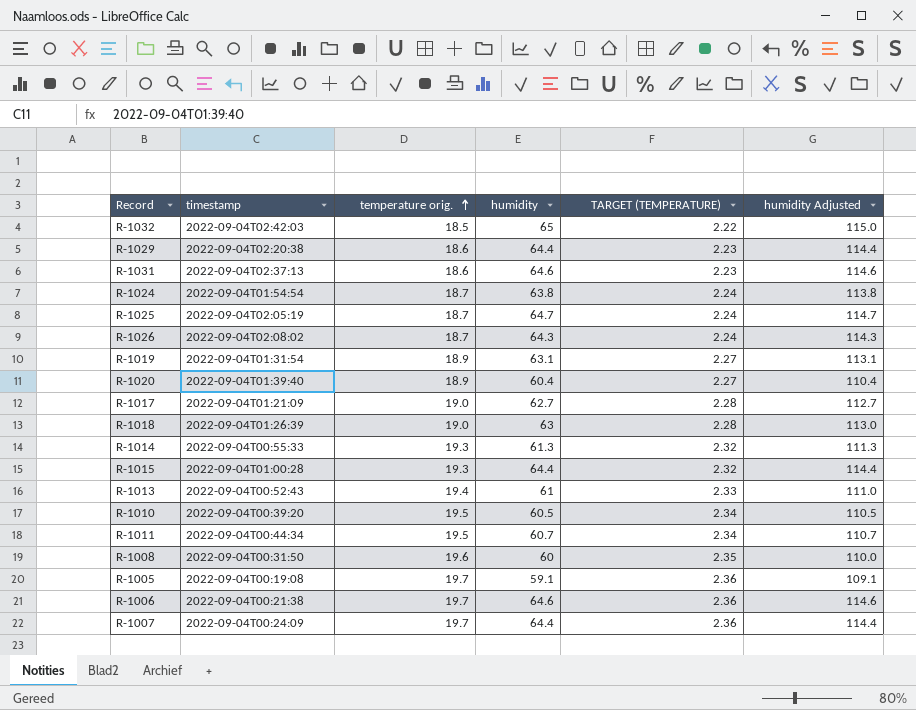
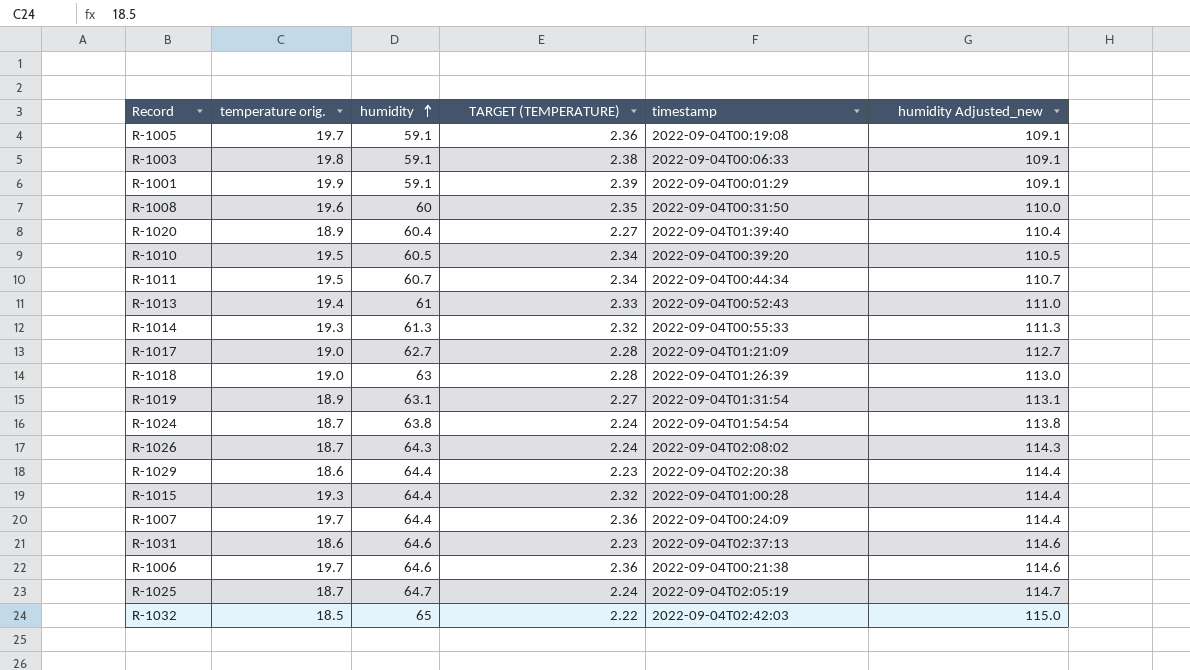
row order: temperature orig. ascending -> humidity ascending
column timestamp | position: 2 -> 5
column name: humidity Adjusted -> humidity Adjusted_new
row R-1003: none -> 19.8 | 59.1 | 2.38 | 2022-09-04T00:06:33 | 109.1
row R-1001: none -> 19.9 | 59.1 | 2.39 | 2022-09-04T00:01:29 | 109.1

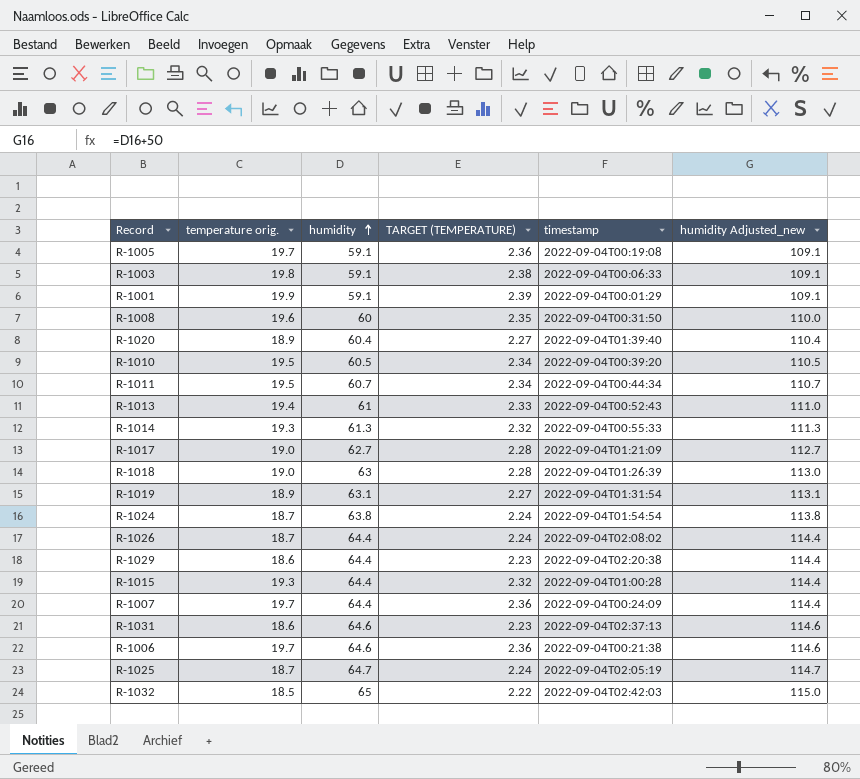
R-1026 | humidity: 64.3 -> 64.4
R-1026 | humidity Adjusted_new: 114.3 -> 114.4

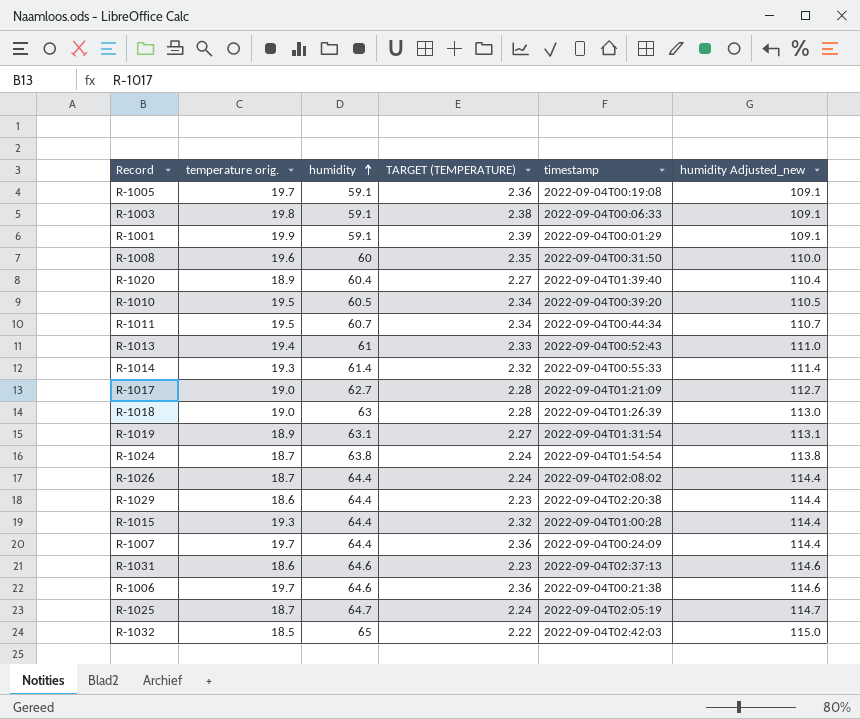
R-1014 | humidity: 61.3 -> 61.4
R-1014 | humidity Adjusted_new: 111.3 -> 111.4

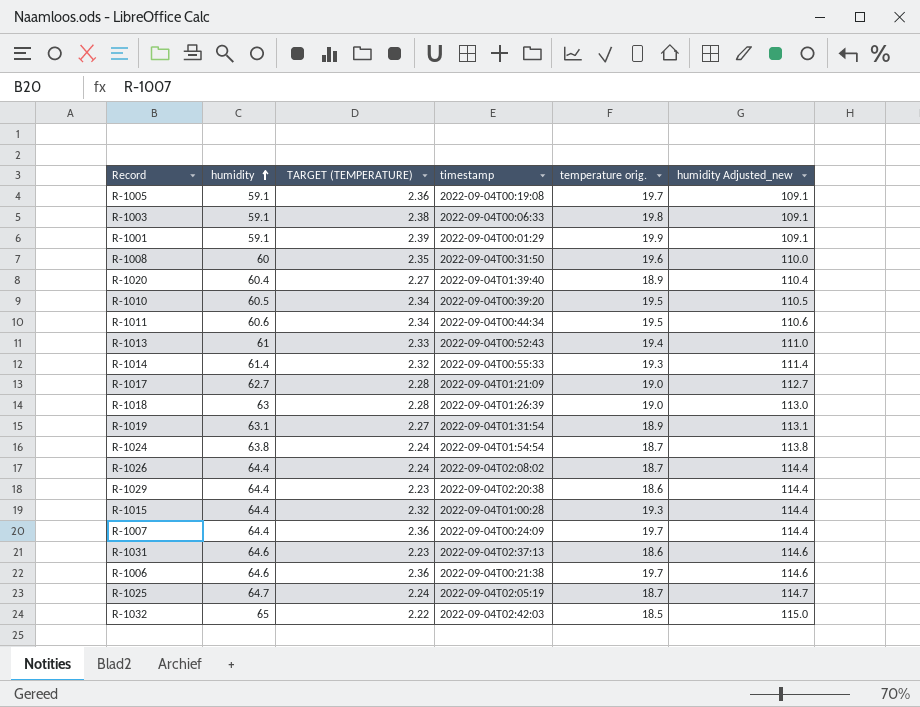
column temperature orig. | position: 2 -> 5
R-1011 | humidity: 60.7 -> 60.6
R-1011 | humidity Adjusted_new: 110.7 -> 110.6

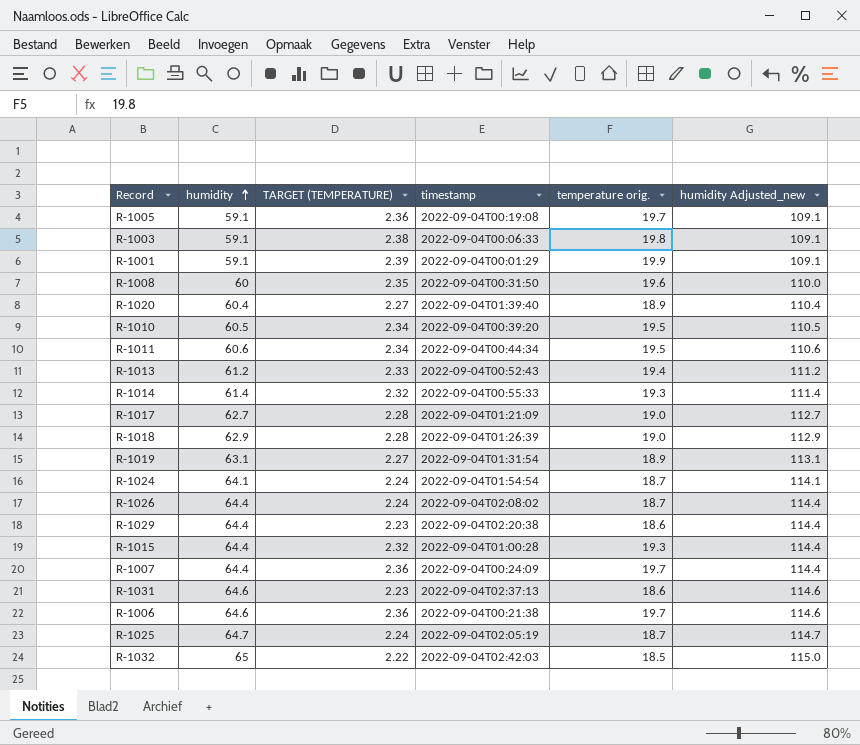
R-1013 | humidity: 61 -> 61.2
R-1013 | humidity Adjusted_new: 111.0 -> 111.2
R-1018 | humidity: 63 -> 62.9
R-1018 | humidity Adjusted_new: 113.0 -> 112.9
R-1024 | humidity: 63.8 -> 64.1
R-1024 | humidity Adjusted_new: 113.8 -> 114.1

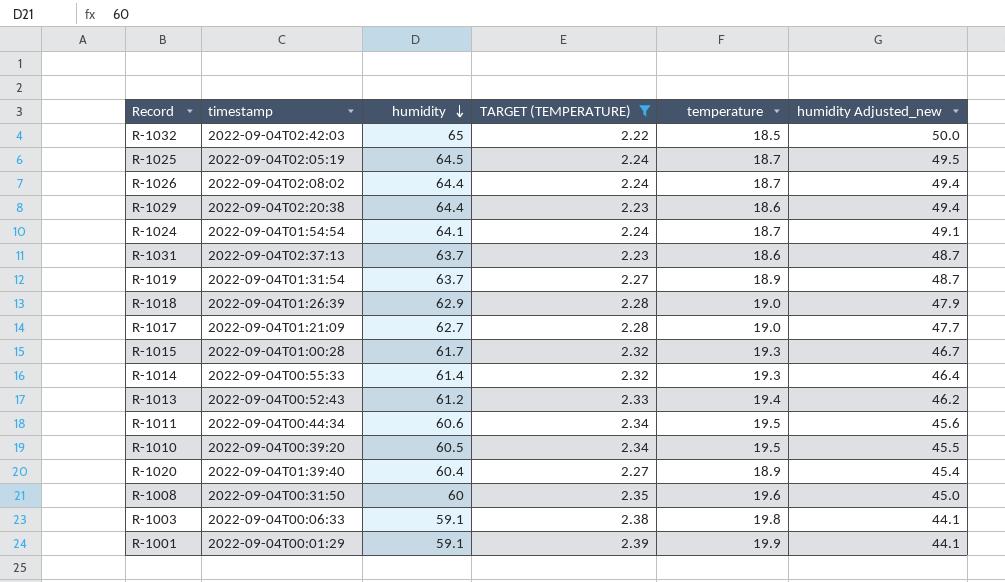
filter: none -> TARGET (TEMPERATURE) != 2.36
row order: humidity ascending -> humidity descending
column timestamp | position: 4 -> 2
column name: temperature orig. -> temperature
column humidity Adjusted_new | formula: [humidity] + 50 -> [humidity] - 15
R-1025 | humidity: 64.7 -> 64.5
R-1031 | humidity: 64.6 -> 63.7
R-1019 | humidity: 63.1 -> 63.7
R-1015 | humidity: 64.4 -> 61.7

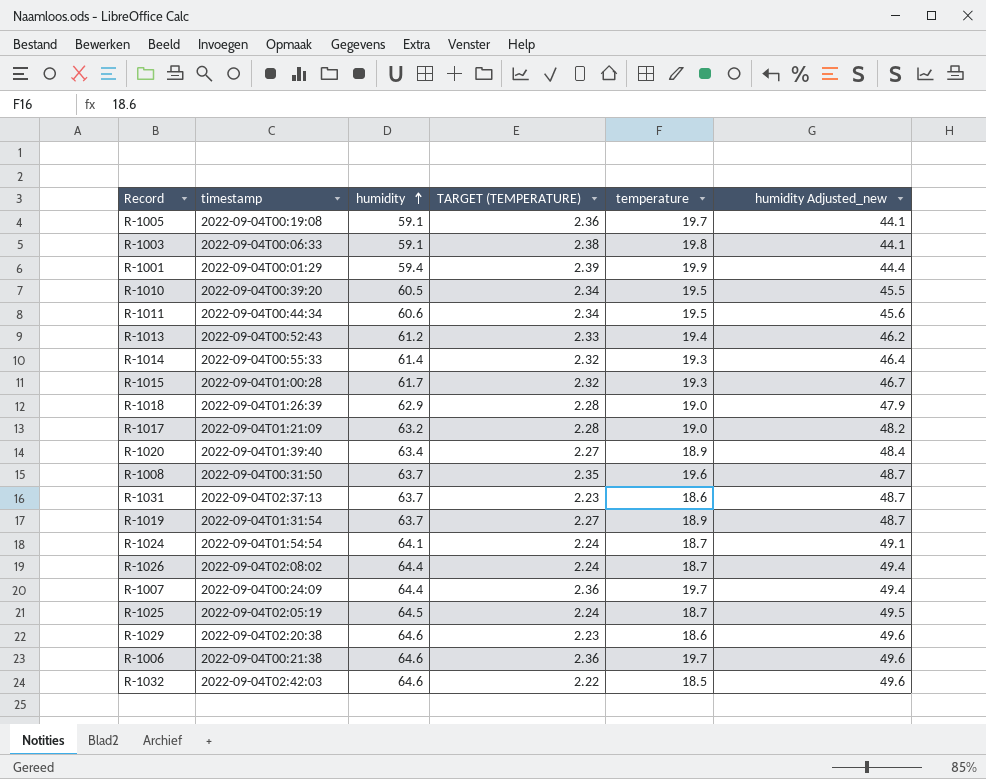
filter: TARGET (TEMPERATURE) != 2.36 -> none
row order: humidity descending -> humidity ascending
R-1001 | humidity: 59.1 -> 59.4
R-1001 | humidity Adjusted_new: 44.1 -> 44.4
R-1017 | humidity: 62.7 -> 63.2
R-1017 | humidity Adjusted_new: 47.7 -> 48.2
R-1020 | humidity: 60.4 -> 63.4
R-1020 | humidity Adjusted_new: 45.4 -> 48.4
R-1008 | humidity: 60 -> 63.7
R-1008 | humidity Adjusted_new: 45.0 -> 48.7
R-1029 | humidity: 64.4 -> 64.6
R-1029 | humidity Adjusted_new: 49.4 -> 49.6
R-1032 | humidity: 65 -> 64.6
R-1032 | humidity Adjusted_new: 50.0 -> 49.6

